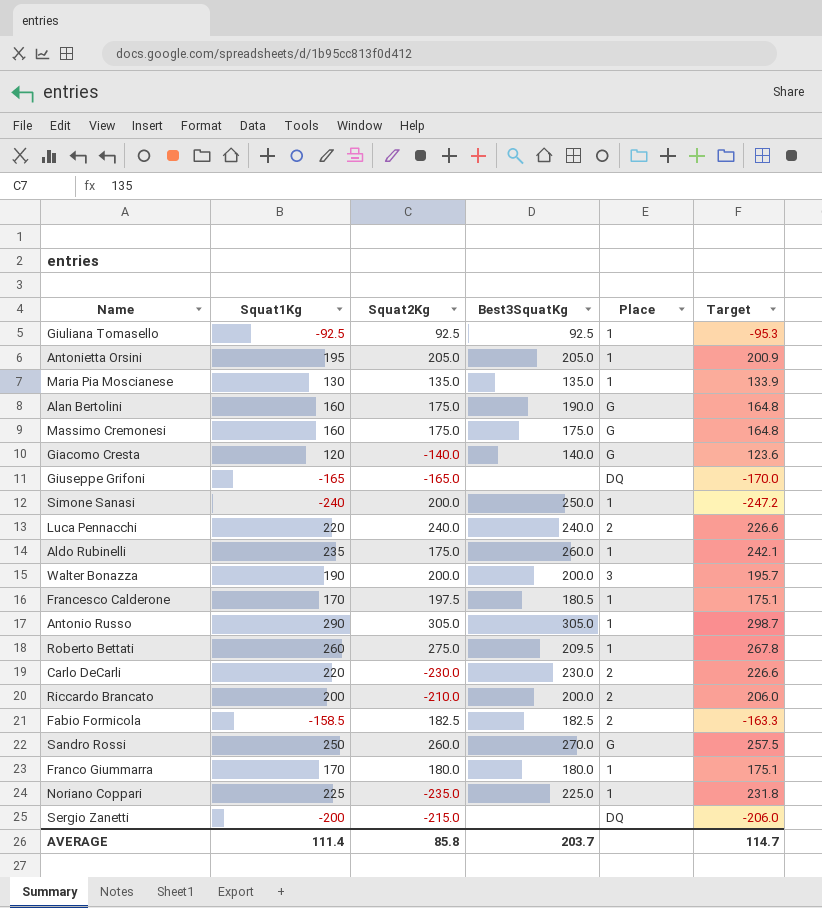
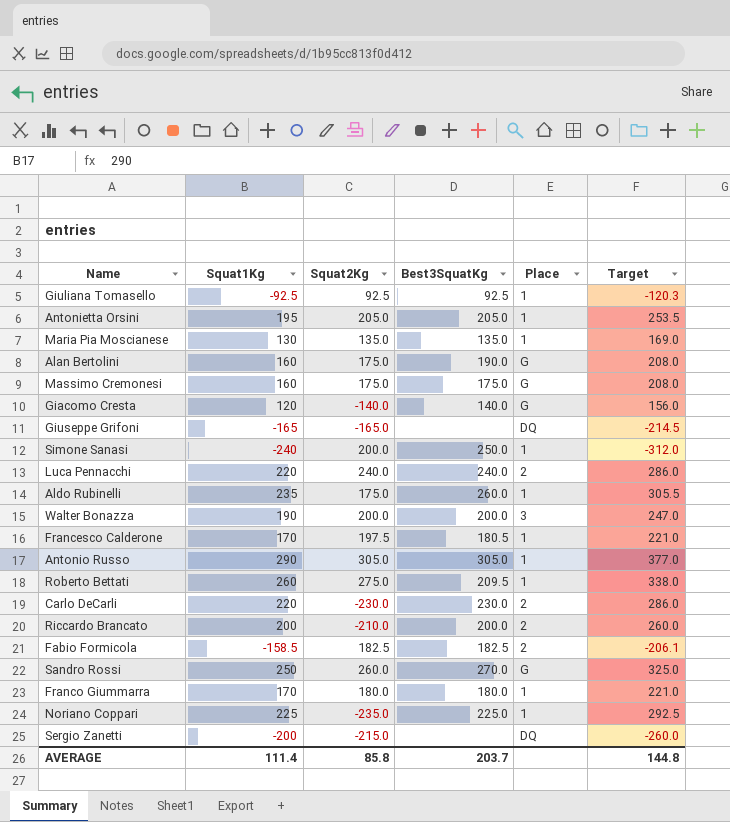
column Target | formula: [Squat1Kg] * 1.03 -> [Squat1Kg] * 1.3
AVERAGE | Target: 114.7 -> 144.8

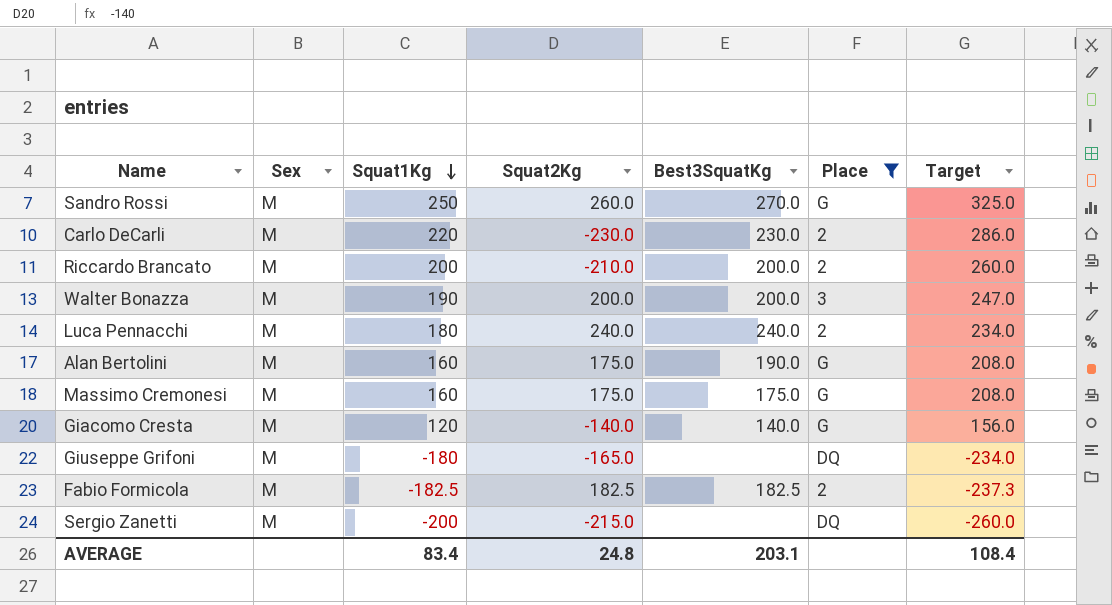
filter: none -> Place != 1
row order: none -> Squat1Kg descending
column Sex | position: none -> 2
Luca Pennacchi | Squat1Kg: 220 -> 180
Luca Pennacchi | Target: 286.0 -> 234.0
Giuseppe Grifoni | Squat1Kg: -165 -> -180
Giuseppe Grifoni | Target: -214.5 -> -234.0
Fabio Formicola | Squat1Kg: -158.5 -> -182.5
Fabio Formicola | Target: -206.1 -> -237.3
AVERAGE | Squat1Kg: 111.4 -> 83.4
AVERAGE | Squat2Kg: 85.8 -> 24.8
AVERAGE | Best3SquatKg: 203.7 -> 203.1
AVERAGE | Target: 144.8 -> 108.4

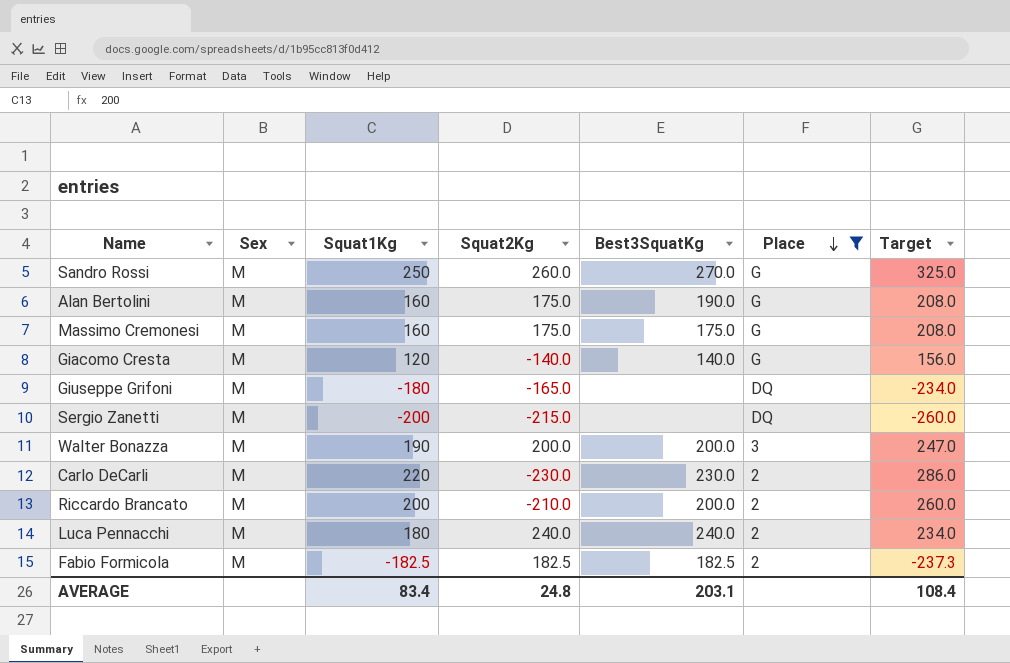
row order: Squat1Kg descending -> Place descending

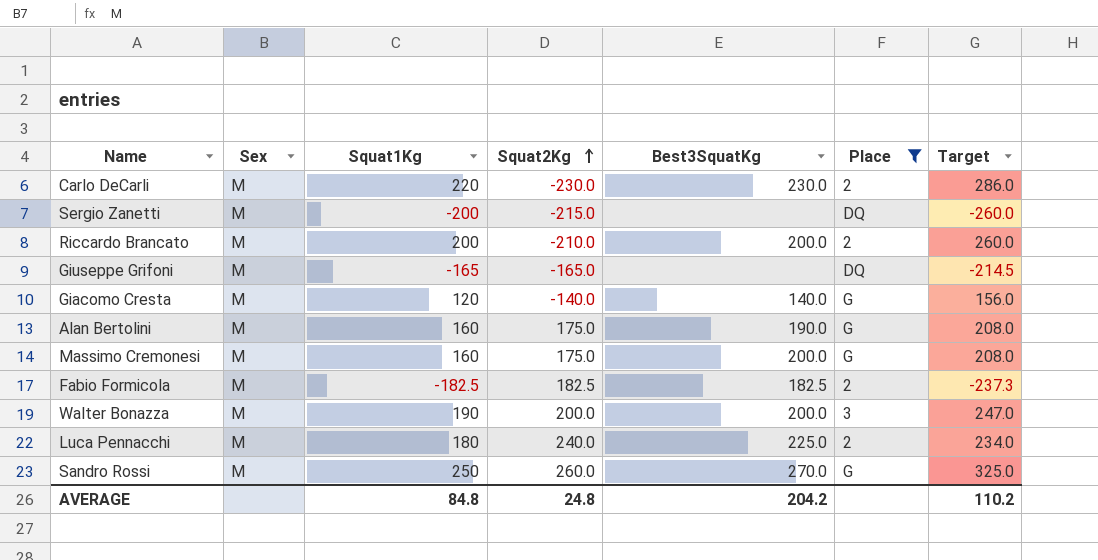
row order: Place descending -> Squat2Kg ascending
Giuseppe Grifoni | Squat1Kg: -180 -> -165
Giuseppe Grifoni | Target: -234.0 -> -214.5
Massimo Cremonesi | Best3SquatKg: 175.0 -> 200.0
Luca Pennacchi | Best3SquatKg: 240.0 -> 225.0
AVERAGE | Squat1Kg: 83.4 -> 84.8
AVERAGE | Best3SquatKg: 203.1 -> 204.2
AVERAGE | Target: 108.4 -> 110.2

